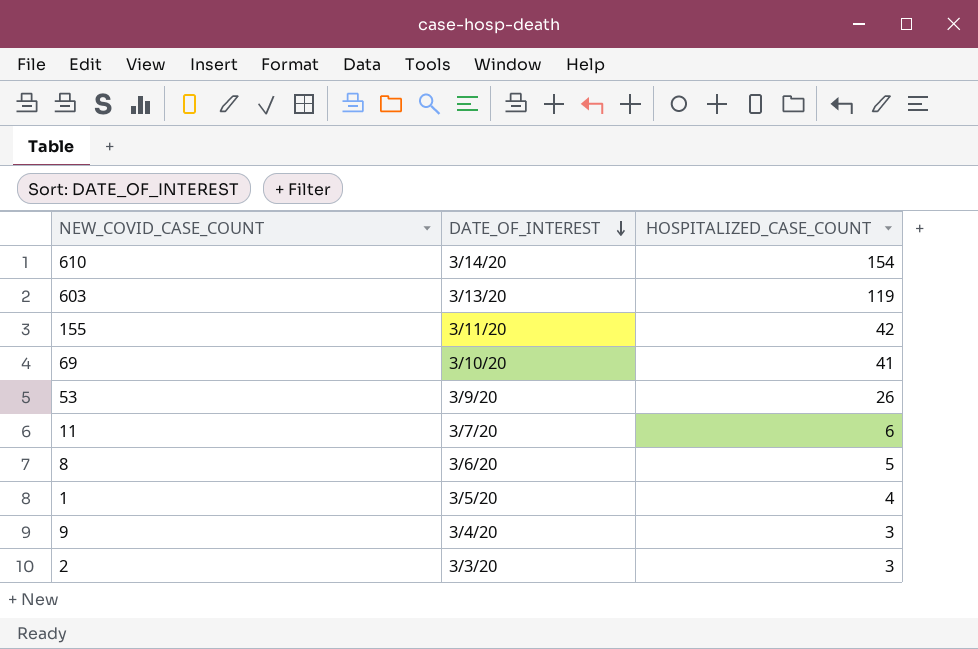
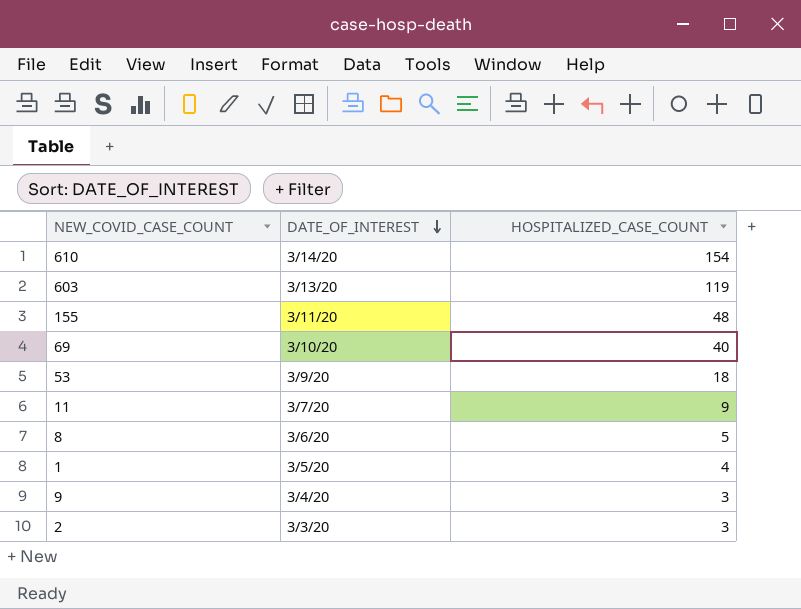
155 | HOSPITALIZED_CASE_COUNT: 42 -> 48
69 | HOSPITALIZED_CASE_COUNT: 41 -> 40
53 | HOSPITALIZED_CASE_COUNT: 26 -> 18
11 | HOSPITALIZED_CASE_COUNT: 6 -> 9

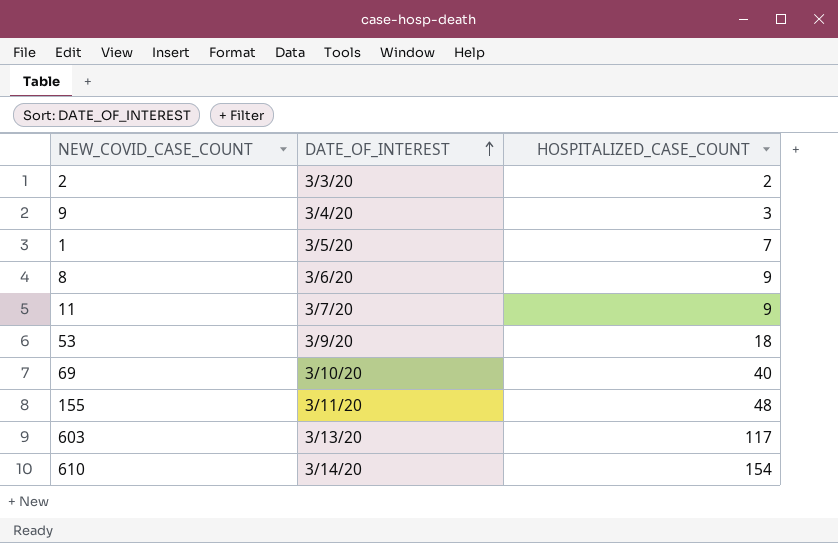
row order: DATE_OF_INTEREST descending -> DATE_OF_INTEREST ascending
2 | HOSPITALIZED_CASE_COUNT: 3 -> 2
1 | HOSPITALIZED_CASE_COUNT: 4 -> 7
8 | HOSPITALIZED_CASE_COUNT: 5 -> 9
603 | HOSPITALIZED_CASE_COUNT: 119 -> 117

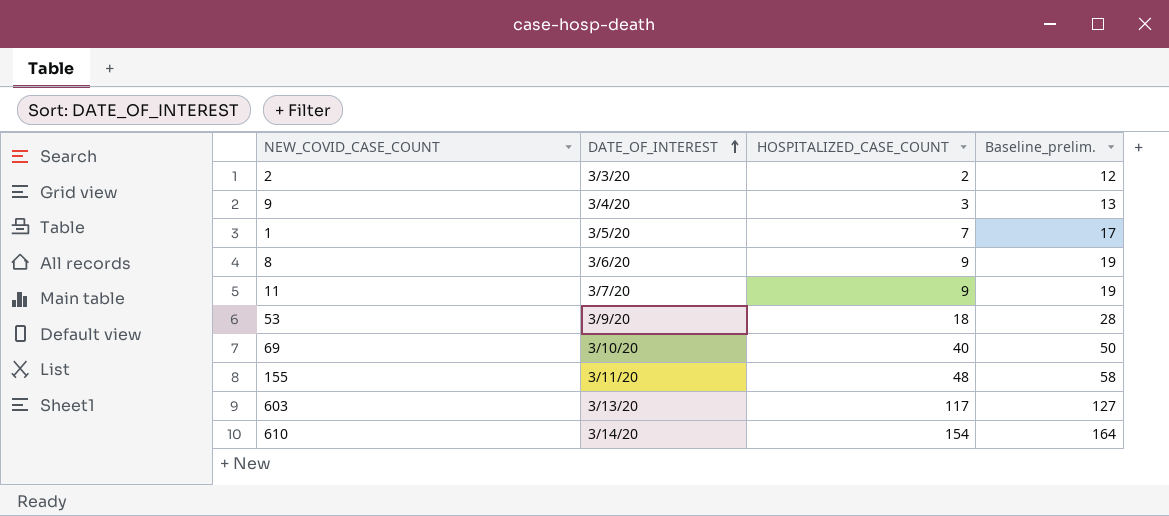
column Baseline_prelim. | formula: none -> [HOSPITALIZED_CASE_COUNT] + 10

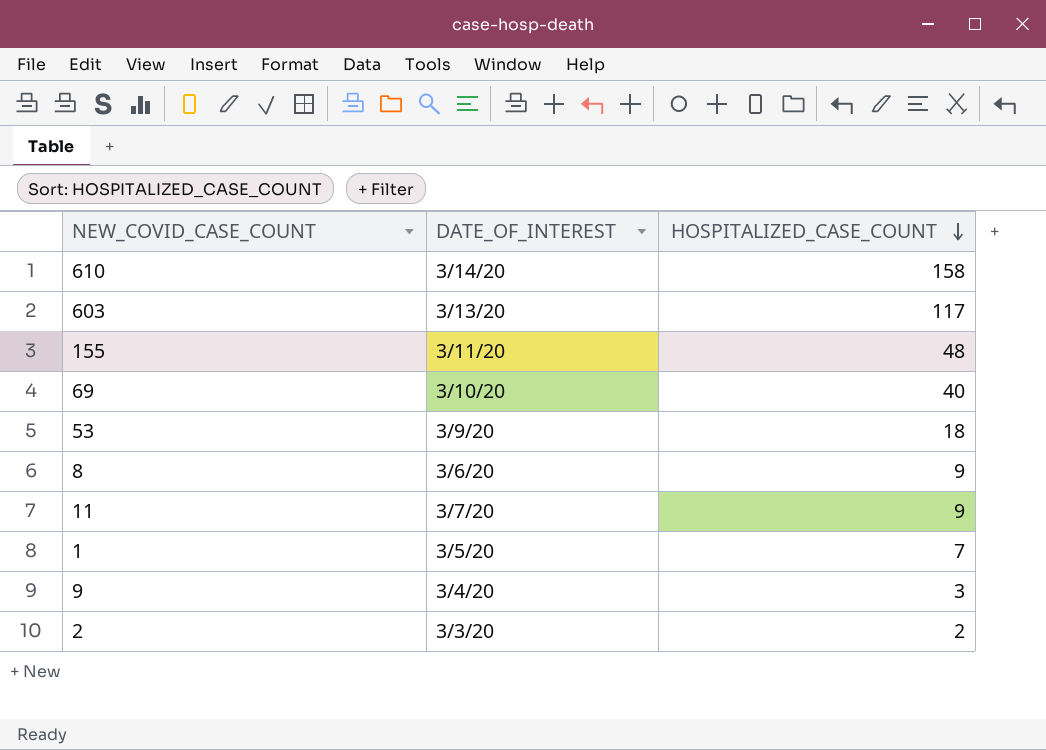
row order: DATE_OF_INTEREST ascending -> HOSPITALIZED_CASE_COUNT descending
column Baseline_prelim. | formula: [HOSPITALIZED_CASE_COUNT] + 10 -> none
610 | HOSPITALIZED_CASE_COUNT: 154 -> 158

